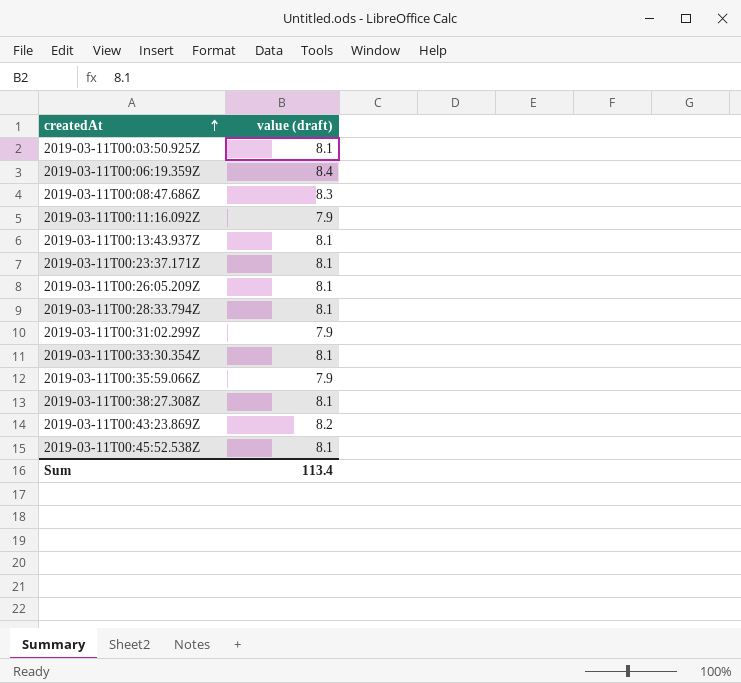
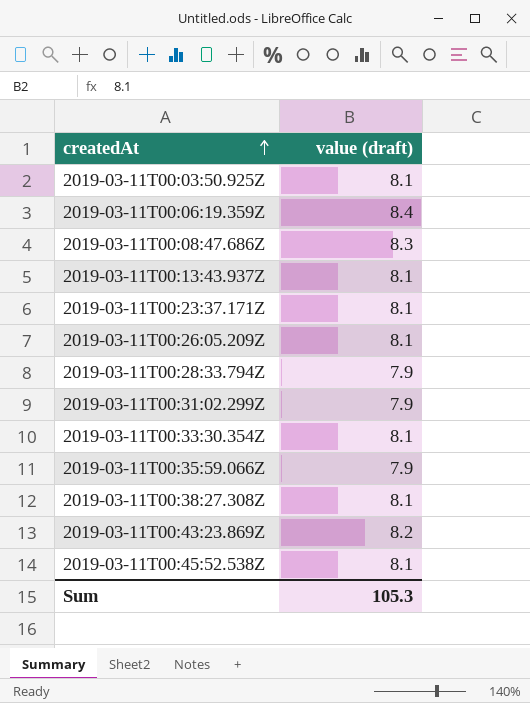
row 2019-03-11T00:11:16.092Z: 7.9 -> none
2019-03-11T00:28:33.794Z | value (draft): 8.1 -> 7.9
Sum | value (draft): 113.4 -> 105.3

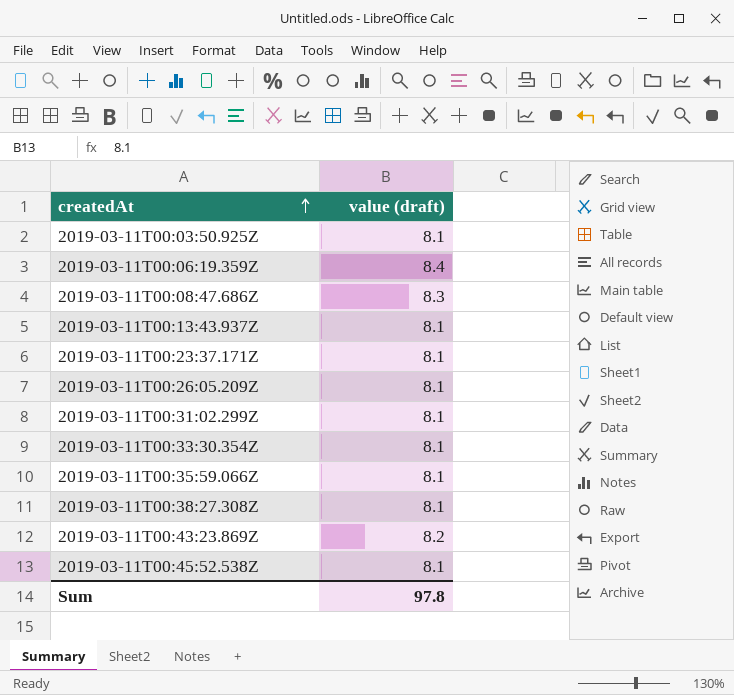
row 2019-03-11T00:28:33.794Z: 7.9 -> none
2019-03-11T00:31:02.299Z | value (draft): 7.9 -> 8.1
2019-03-11T00:35:59.066Z | value (draft): 7.9 -> 8.1
Sum | value (draft): 105.3 -> 97.8

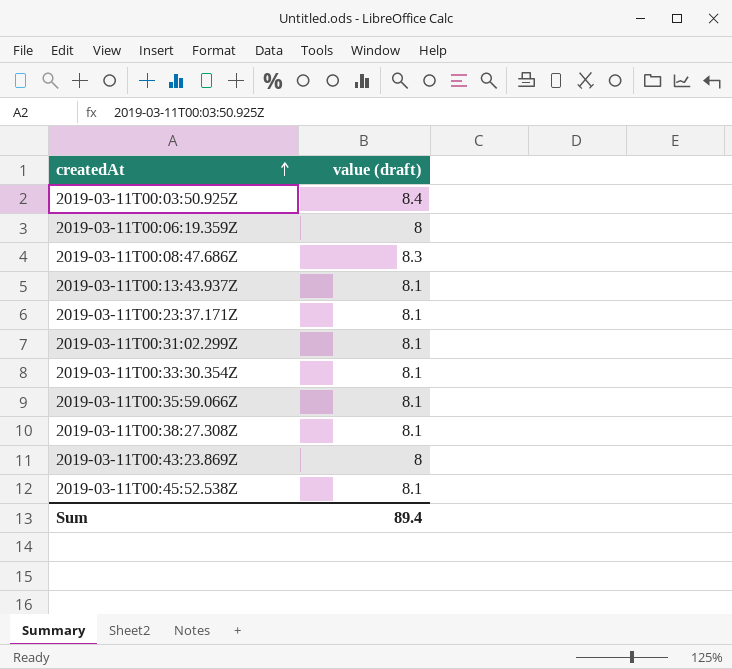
row 2019-03-11T00:26:05.209Z: 8.1 -> none
2019-03-11T00:03:50.925Z | value (draft): 8.1 -> 8.4
2019-03-11T00:06:19.359Z | value (draft): 8.4 -> 8
2019-03-11T00:43:23.869Z | value (draft): 8.2 -> 8
Sum | value (draft): 97.8 -> 89.4

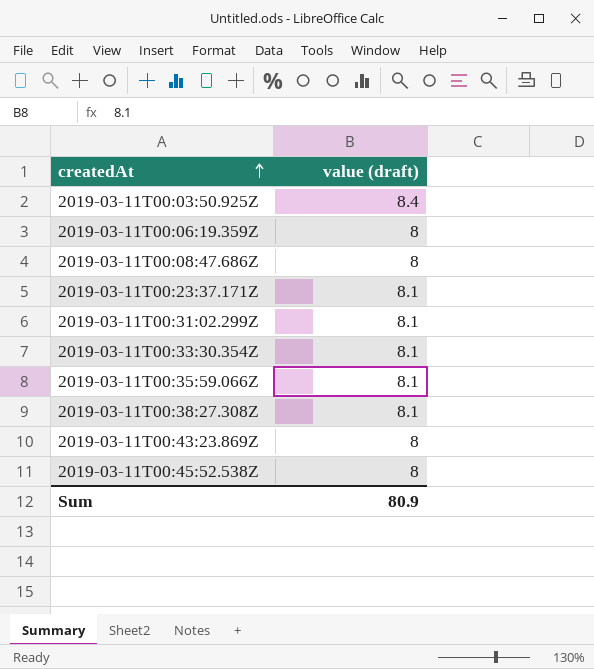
row 2019-03-11T00:13:43.937Z: 8.1 -> none
2019-03-11T00:08:47.686Z | value (draft): 8.3 -> 8
2019-03-11T00:45:52.538Z | value (draft): 8.1 -> 8
Sum | value (draft): 89.4 -> 80.9

